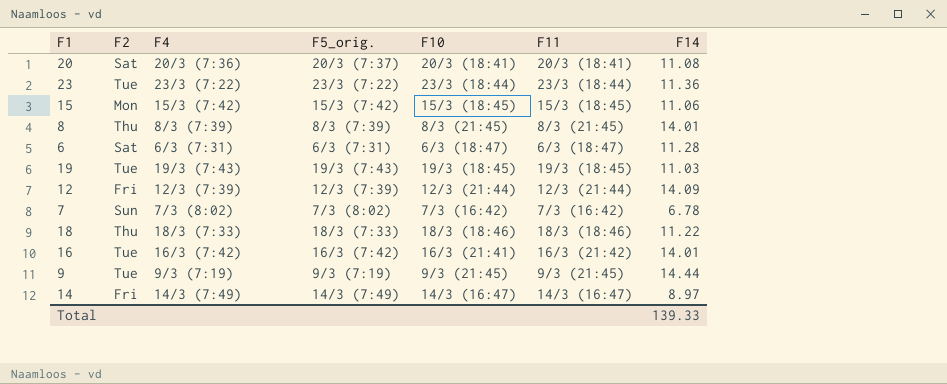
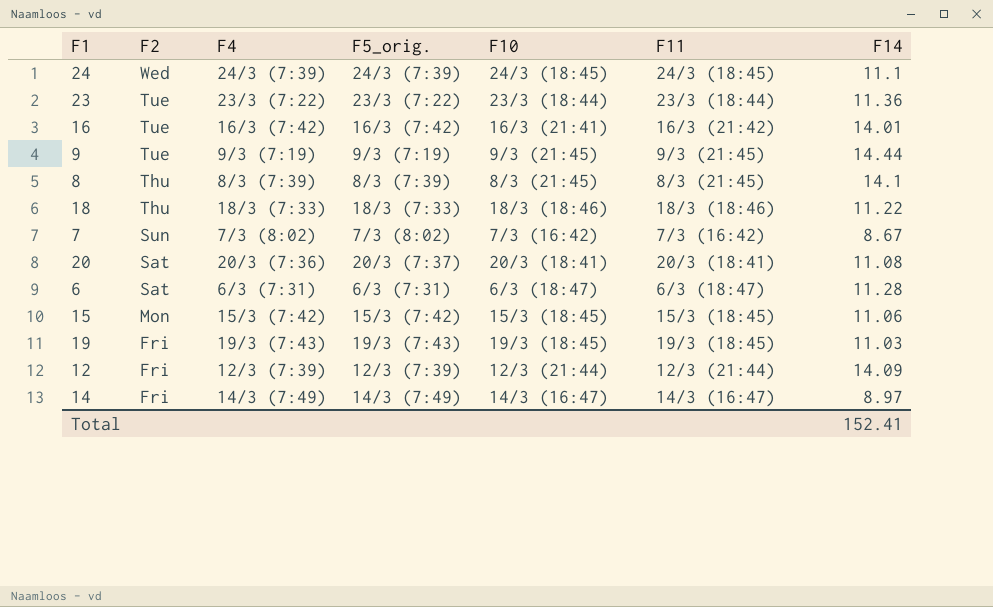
row order: none -> F2 descending
row 24: none -> Wed | 24/3 (7:39) | 24/3 (7:39) | 24/3 (18:45) | 24/3 (18:45) | 11.1
8 | F14: 14.01 -> 14.1
7 | F14: 6.78 -> 8.67
19 | F2: Tue -> Fri
Total | F14: 139.33 -> 152.41

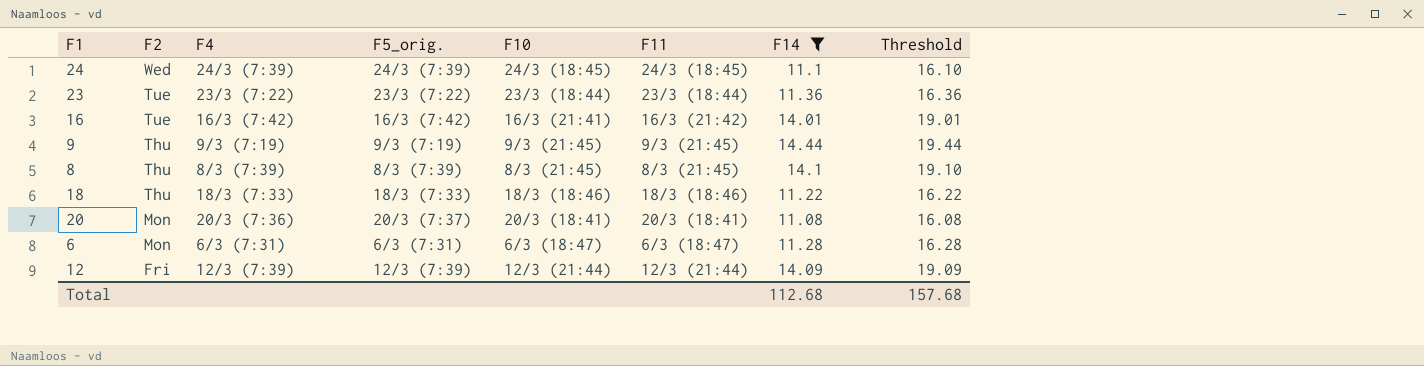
filter: none -> F14 >= 11.08
column Threshold | formula: none -> [F14] + 5
9 | F2: Tue -> Thu
20 | F2: Sat -> Mon
6 | F2: Sat -> Mon
Total | F14: 152.41 -> 112.68

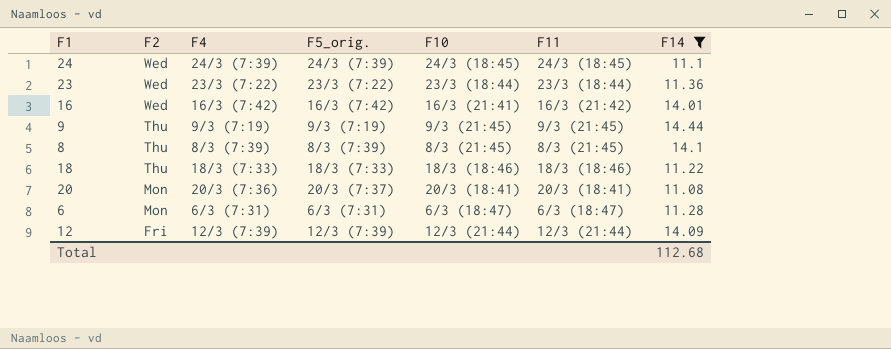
column Threshold | formula: [F14] + 5 -> none
23 | F2: Tue -> Wed
16 | F2: Tue -> Wed

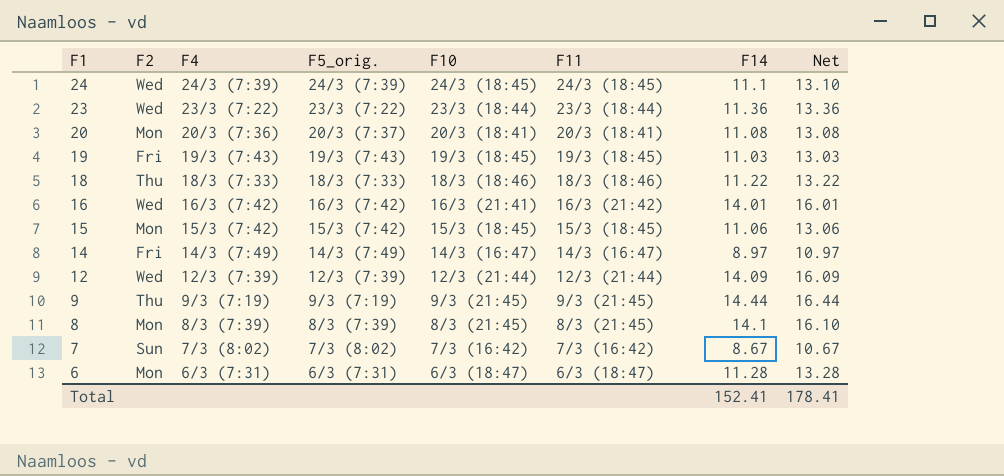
filter: F14 >= 11.08 -> none
row order: F2 descending -> F1 descending
column Net | formula: none -> [F14] + 2
12 | F2: Fri -> Wed
8 | F2: Thu -> Mon
Total | F14: 112.68 -> 152.41

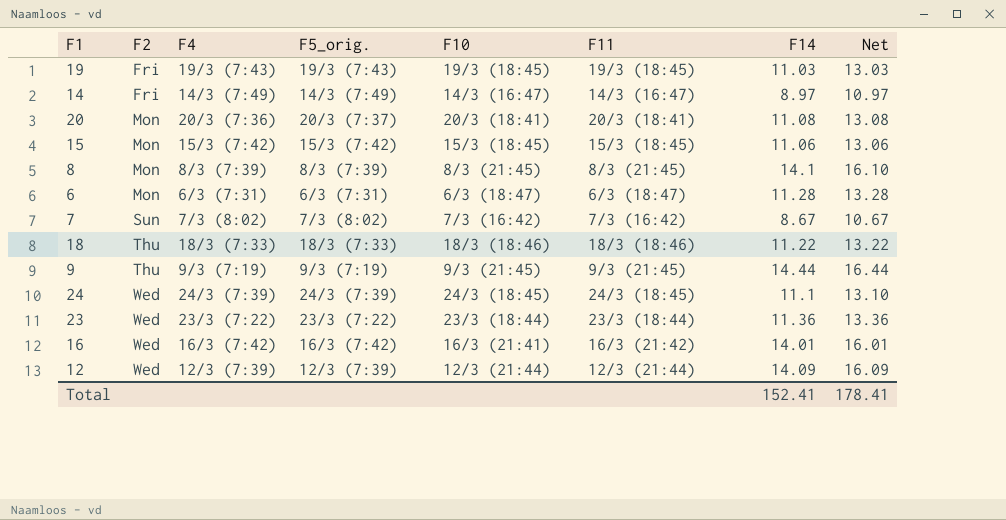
row order: F1 descending -> F2 ascending

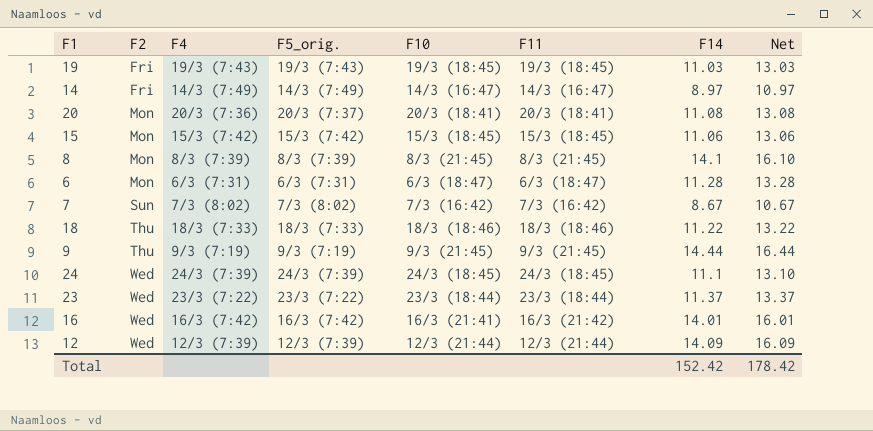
23 | F14: 11.36 -> 11.37
23 | Net: 13.36 -> 13.37
Total | F14: 152.41 -> 152.42
Total | Net: 178.41 -> 178.42

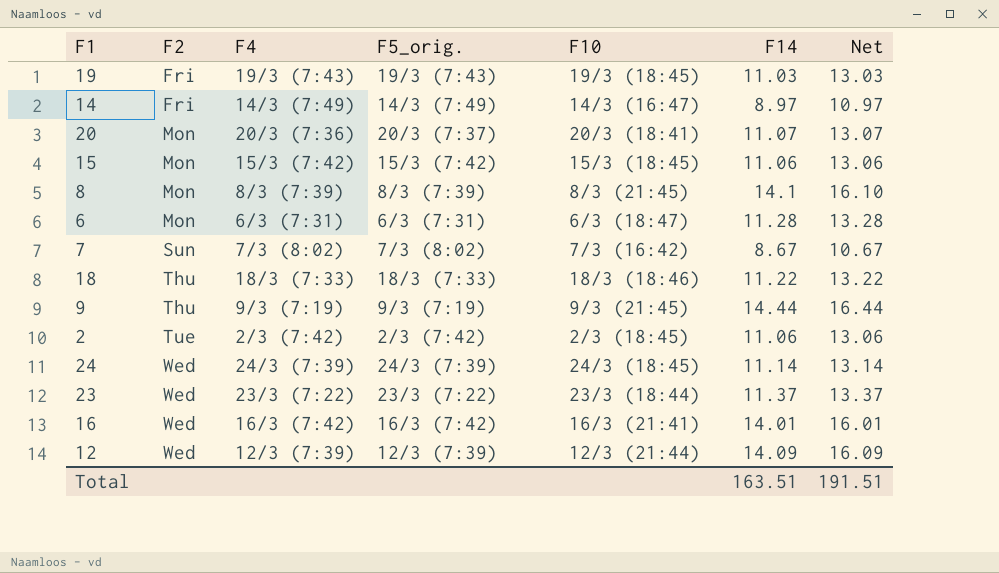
column F11 | position: 6 -> none
20 | F14: 11.08 -> 11.07
20 | Net: 13.08 -> 13.07
row 2: none -> Tue | 2/3 (7:42) | 2/3 (7:42) | 2/3 (18:45) | 11.06 | 13.06
24 | F14: 11.1 -> 11.14
24 | Net: 13.10 -> 13.14
Total | F14: 152.42 -> 163.51
Total | Net: 178.42 -> 191.51

